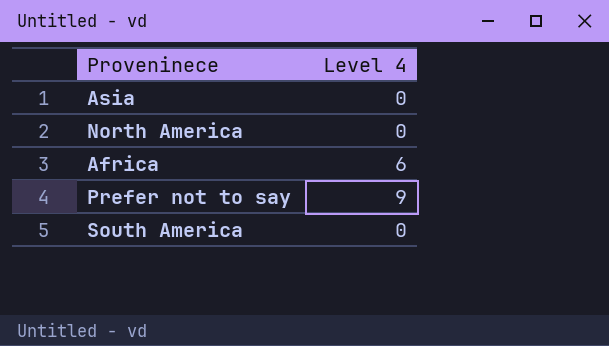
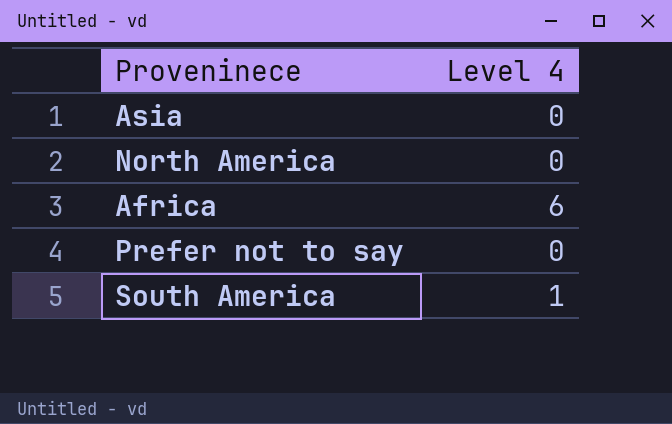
Prefer not to say | Level 4: 9 -> 0
South America | Level 4: 0 -> 1

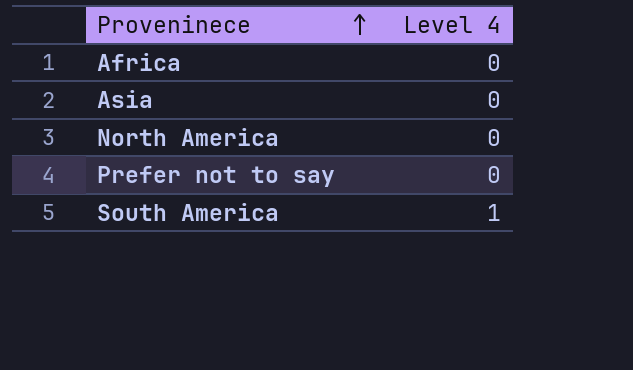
row order: none -> Proveninece ascending
Africa | Level 4: 6 -> 0

